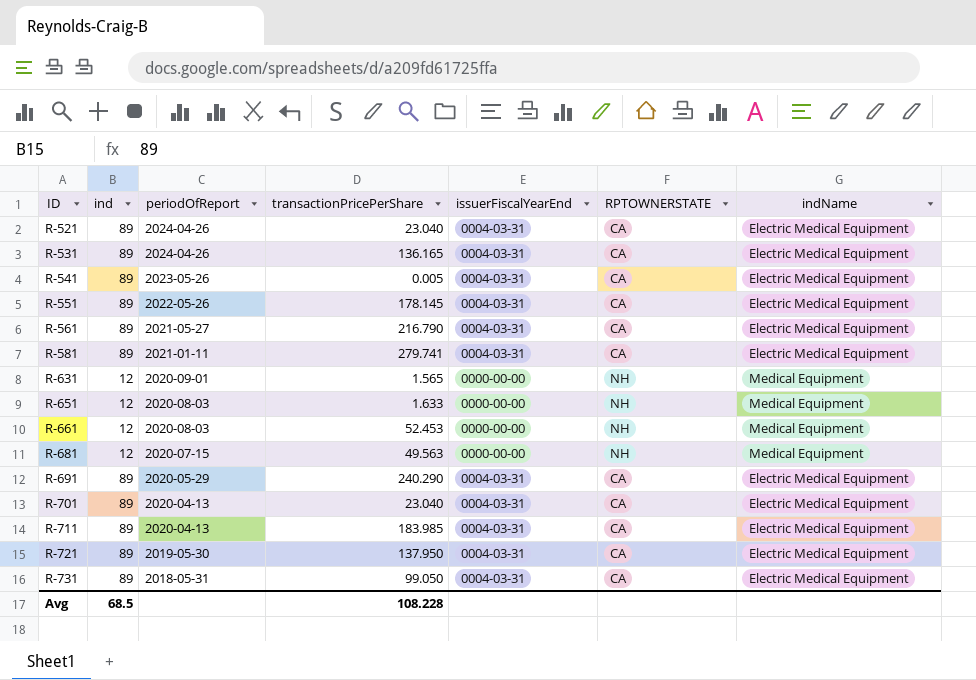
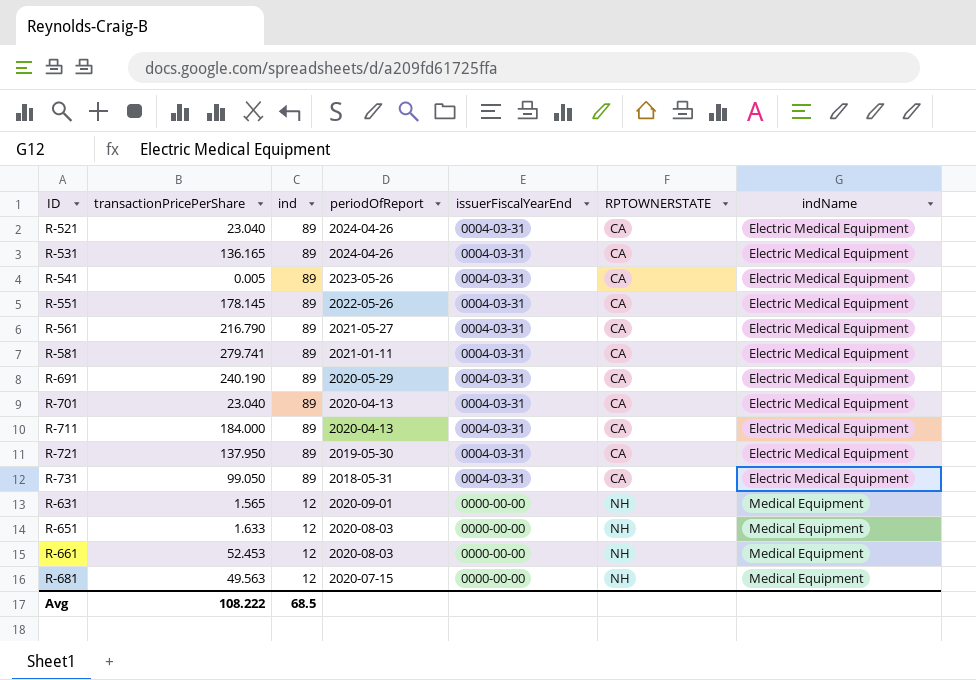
row order: ID ascending -> ind descending
column transactionPricePerShare | position: 4 -> 2
R-691 | transactionPricePerShare: 240.290 -> 240.190
R-711 | transactionPricePerShare: 183.985 -> 184.000
Avg | transactionPricePerShare: 108.228 -> 108.222

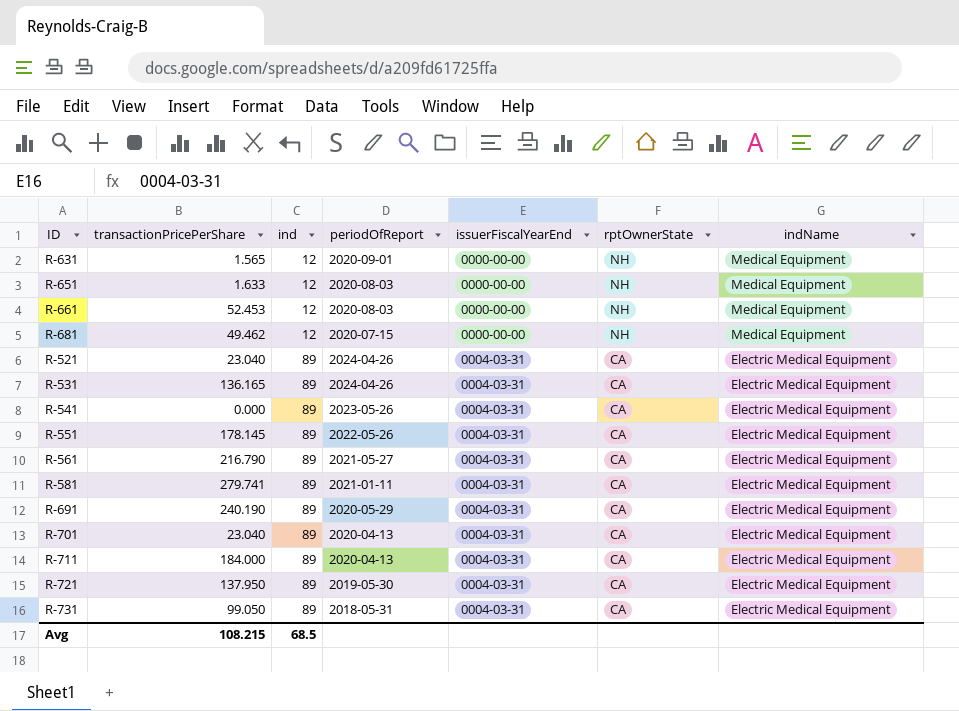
row order: ind descending -> ind ascending
column name: RPTOWNERSTATE -> rptOwnerState
R-681 | transactionPricePerShare: 49.563 -> 49.462
R-541 | transactionPricePerShare: 0.005 -> 0.000
Avg | transactionPricePerShare: 108.222 -> 108.215

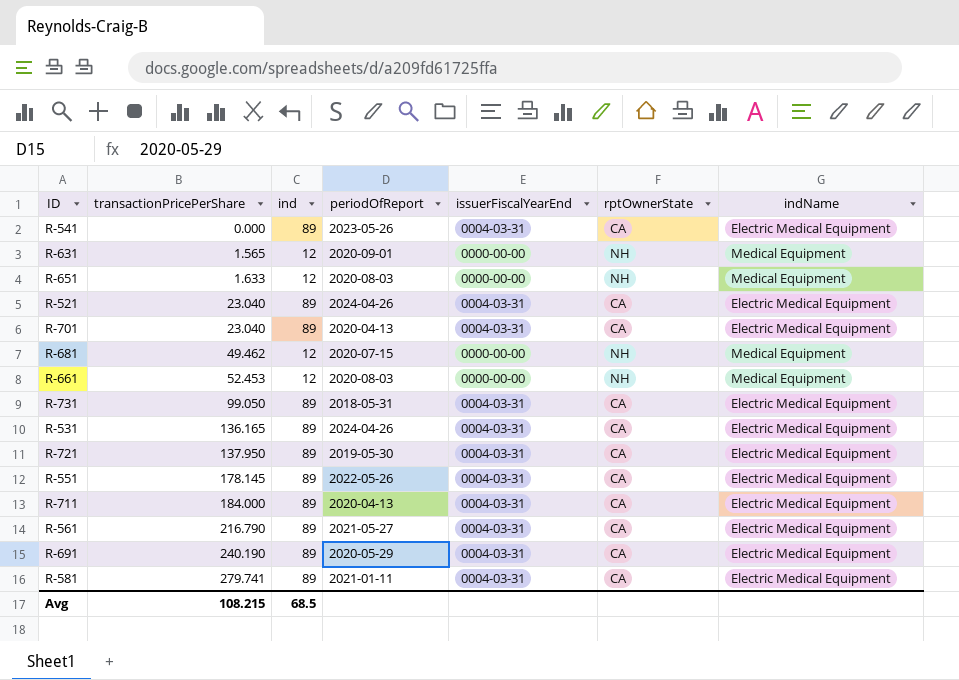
row order: ind ascending -> transactionPricePerShare ascending

